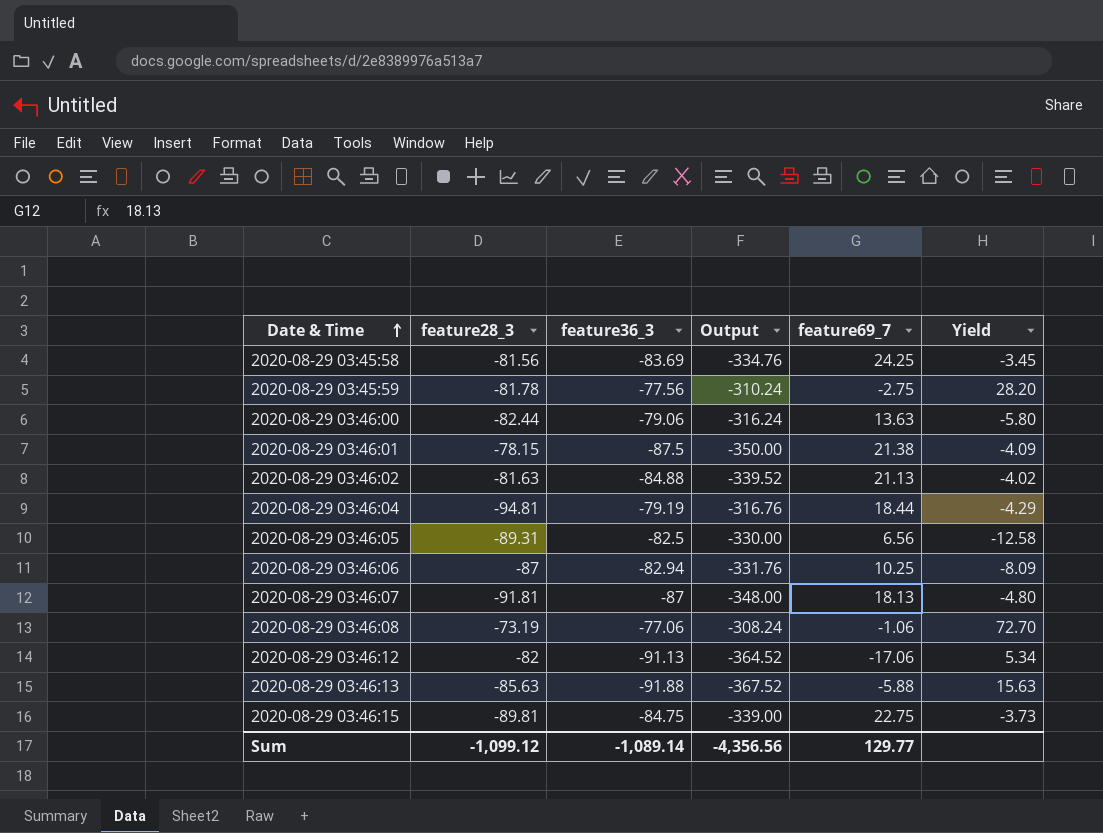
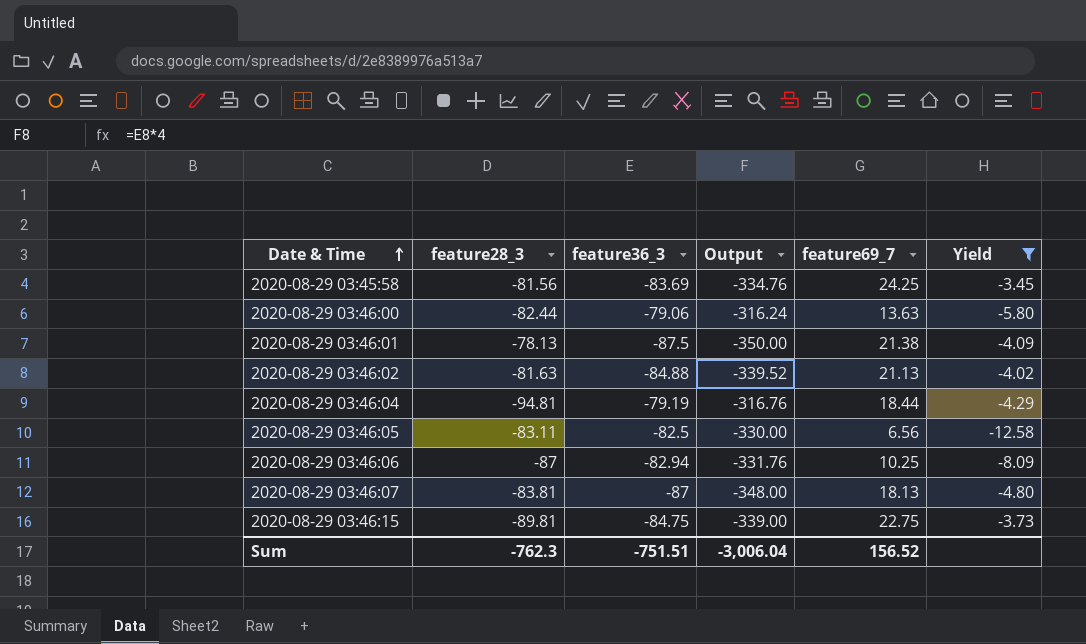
filter: none -> Yield <= -3.45
2020-08-29 03:46:01 | feature28_3: -78.15 -> -78.13
2020-08-29 03:46:05 | feature28_3: -89.31 -> -83.11
2020-08-29 03:46:07 | feature28_3: -91.81 -> -83.81
Sum | feature28_3: -1,099.12 -> -762.3
Sum | feature36_3: -1,089.14 -> -751.51
Sum | Output: -4,356.56 -> -3,006.04
Sum | feature69_7: 129.77 -> 156.52

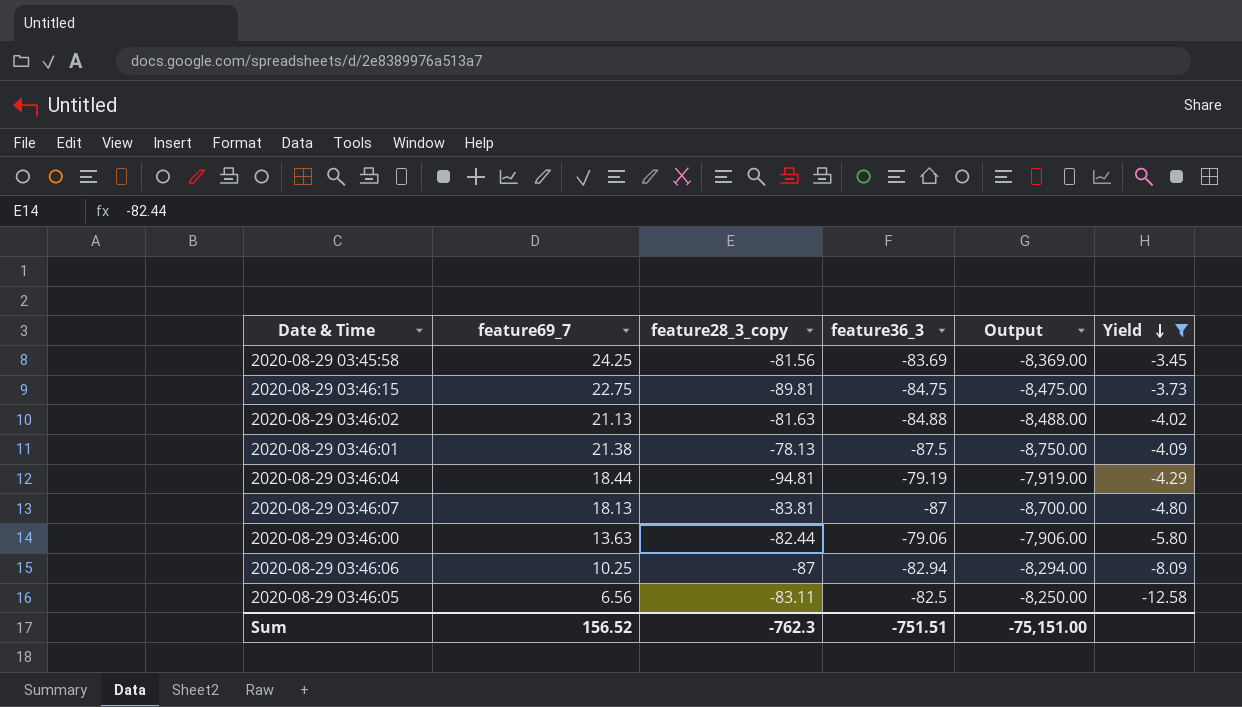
row order: Date & Time ascending -> Yield descending
column feature69_7 | position: 5 -> 2
column name: feature28_3 -> feature28_3_copy
column Output | formula: [feature36_3] * 4 -> [feature36_3] * 100
Sum | Output: -3,006.04 -> -75,151.00

